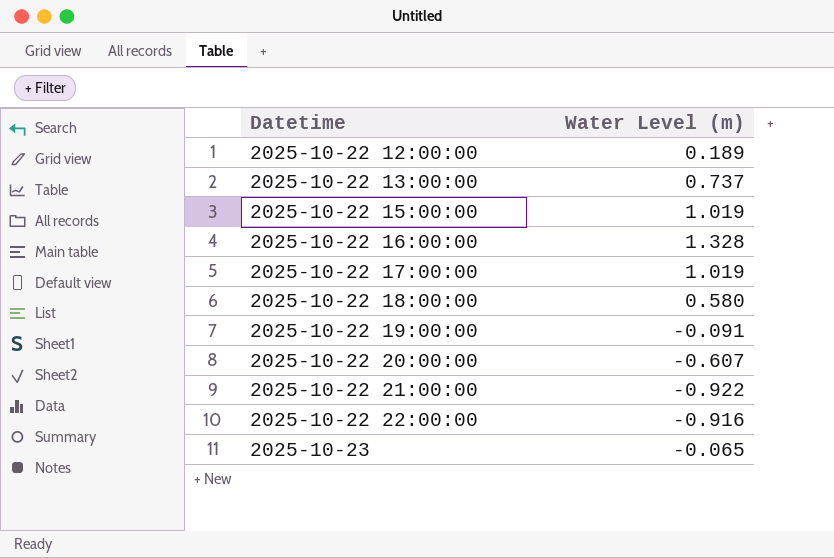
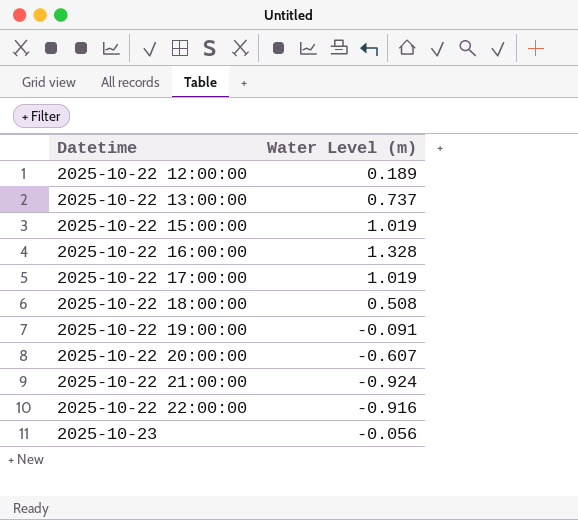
2025-10-22 18:00:00 | Water Level (m): 0.580 -> 0.508
2025-10-22 21:00:00 | Water Level (m): -0.922 -> -0.924
2025-10-23 | Water Level (m): -0.065 -> -0.056

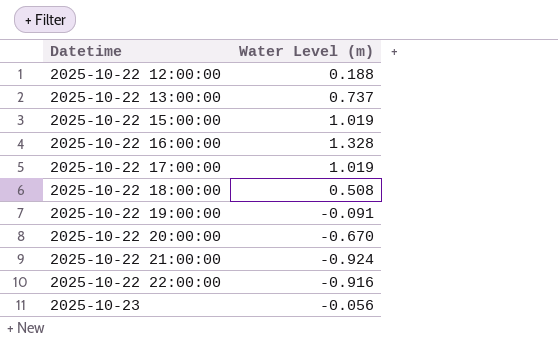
2025-10-22 12:00:00 | Water Level (m): 0.189 -> 0.188
2025-10-22 20:00:00 | Water Level (m): -0.607 -> -0.670

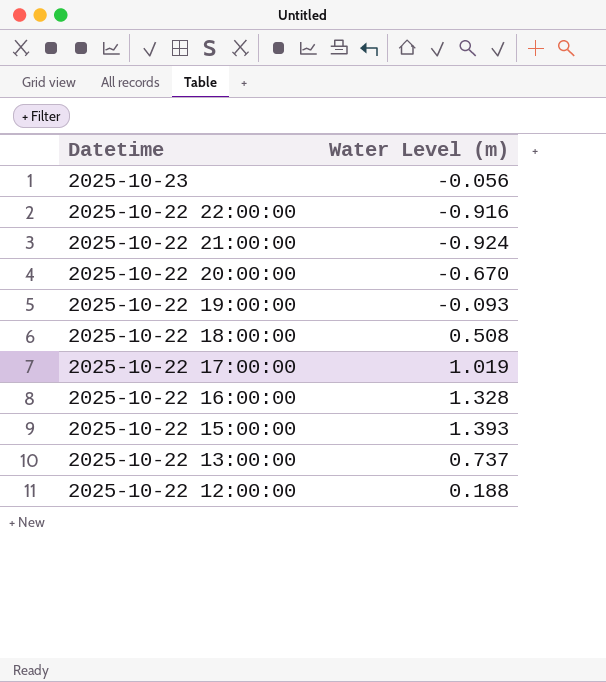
row order: Datetime ascending -> Datetime descending
2025-10-22 19:00:00 | Water Level (m): -0.091 -> -0.093
2025-10-22 15:00:00 | Water Level (m): 1.019 -> 1.393

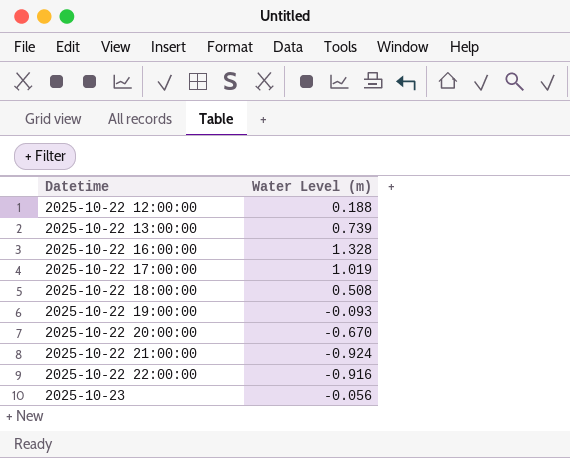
row order: Datetime descending -> Datetime ascending
row 2025-10-22 15:00:00: 1.393 -> none
2025-10-22 13:00:00 | Water Level (m): 0.737 -> 0.739

